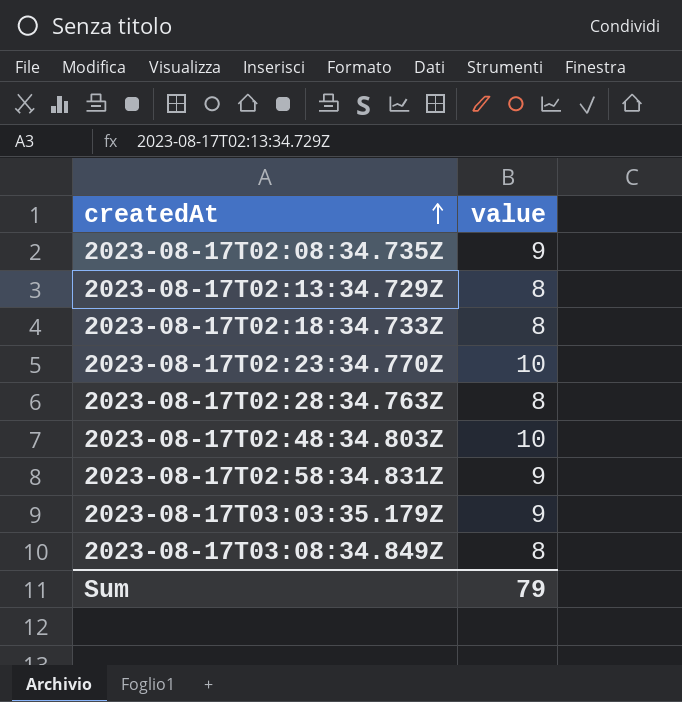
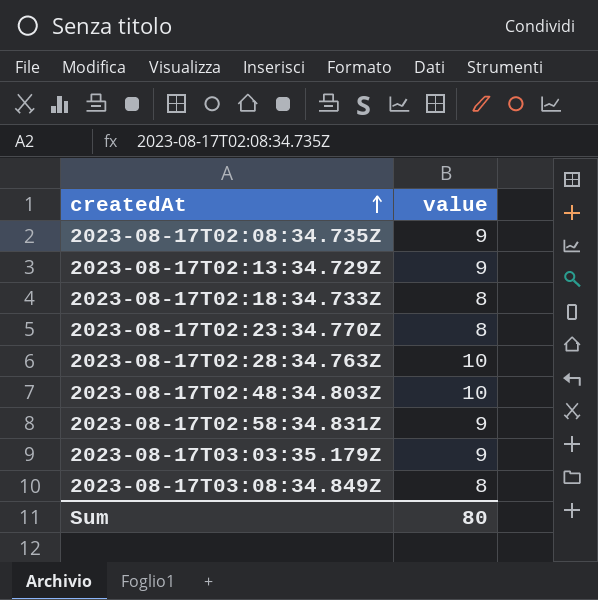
2023-08-17T02:13:34.729Z | value: 8 -> 9
2023-08-17T02:23:34.770Z | value: 10 -> 8
2023-08-17T02:28:34.763Z | value: 8 -> 10
Sum | value: 79 -> 80

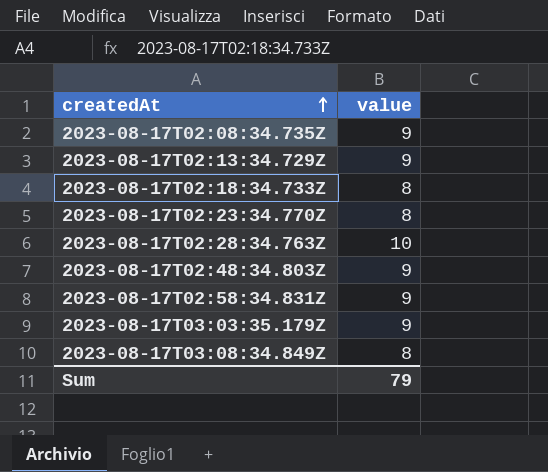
2023-08-17T02:48:34.803Z | value: 10 -> 9
Sum | value: 80 -> 79

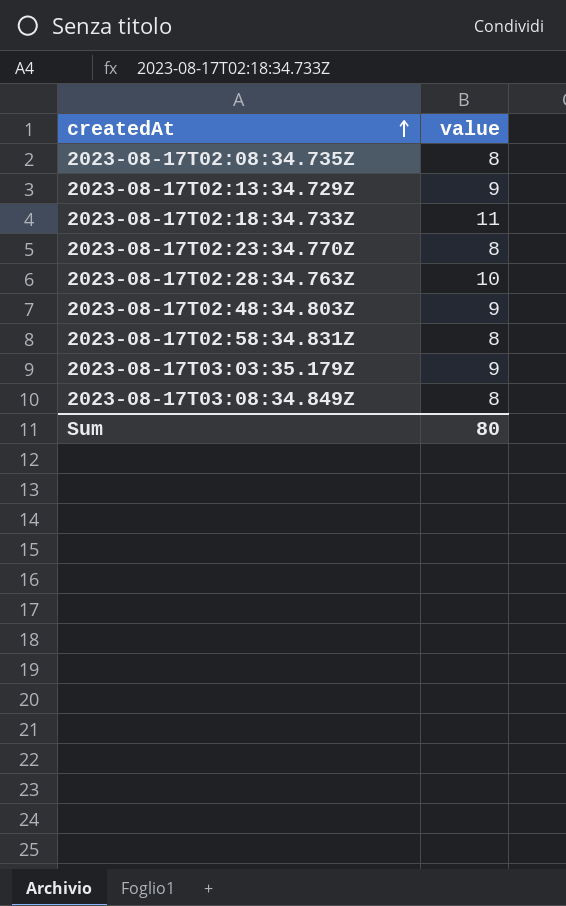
2023-08-17T02:08:34.735Z | value: 9 -> 8
2023-08-17T02:18:34.733Z | value: 8 -> 11
2023-08-17T02:58:34.831Z | value: 9 -> 8
Sum | value: 79 -> 80

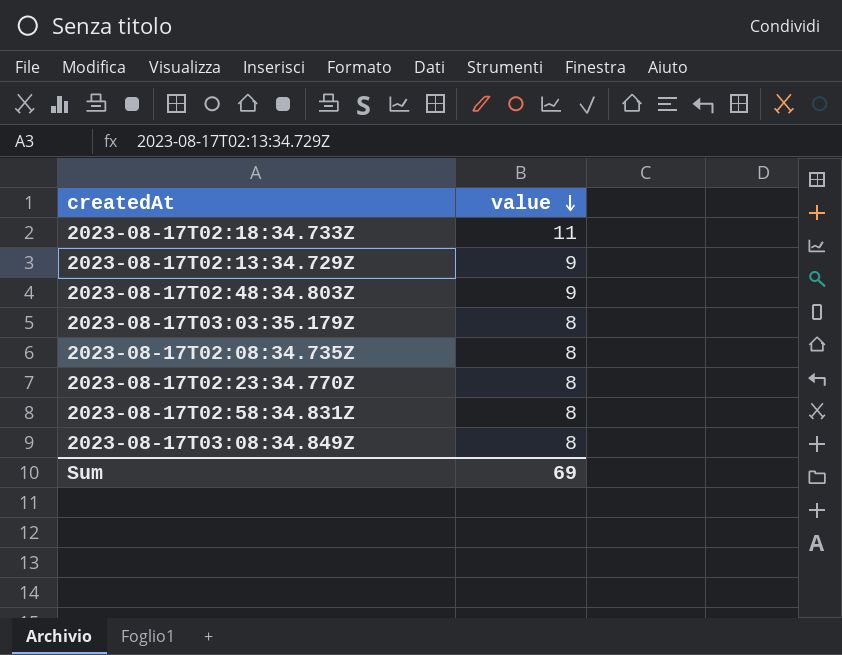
row order: createdAt ascending -> value descending
row 2023-08-17T02:28:34.763Z: 10 -> none
2023-08-17T03:03:35.179Z | value: 9 -> 8
Sum | value: 80 -> 69

